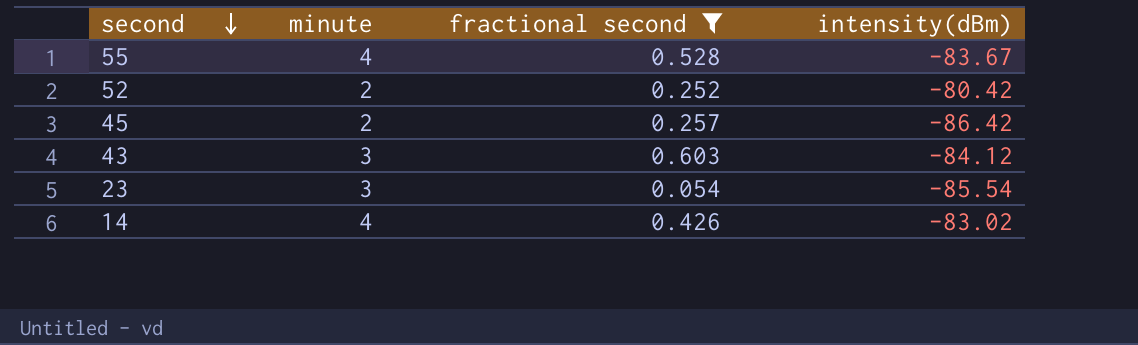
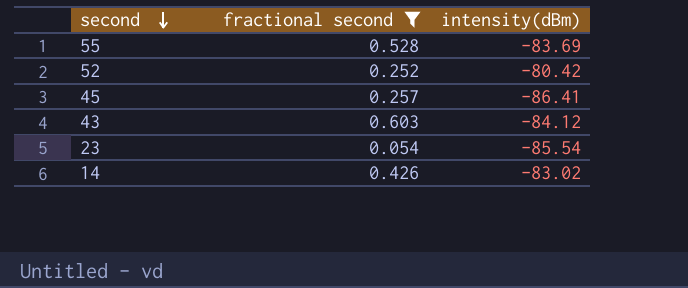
column minute | position: 2 -> none
55 | intensity(dBm): -83.67 -> -83.69
45 | intensity(dBm): -86.42 -> -86.41

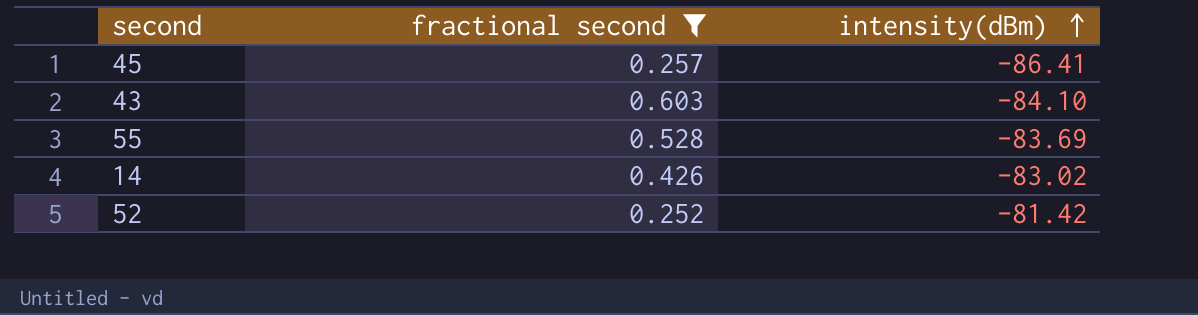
row order: second descending -> intensity(dBm) ascending
row 23: 0.054 | -85.54 -> none
43 | intensity(dBm): -84.12 -> -84.10
52 | intensity(dBm): -80.42 -> -81.42

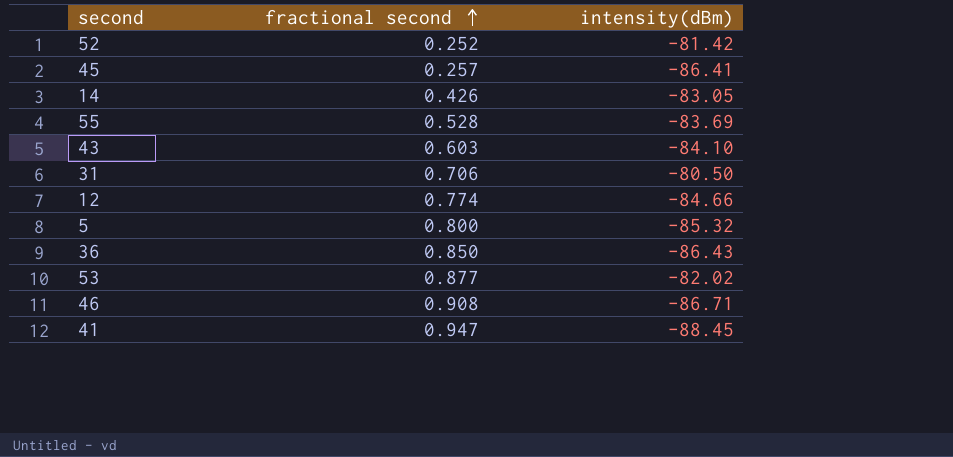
filter: fractional second <= 0.603 -> none
row order: intensity(dBm) ascending -> fractional second ascending
14 | intensity(dBm): -83.02 -> -83.05

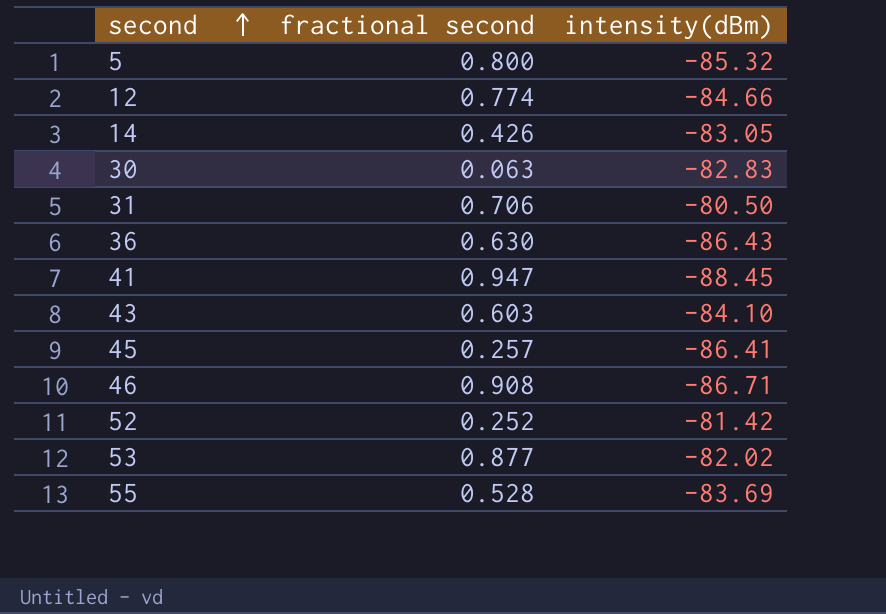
row order: fractional second ascending -> second ascending
row 30: none -> 0.063 | -82.83
36 | fractional second: 0.850 -> 0.630

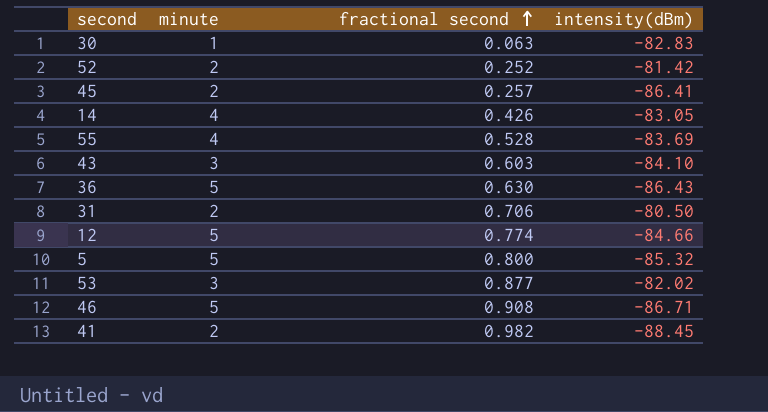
row order: second ascending -> fractional second ascending
column minute | position: none -> 2
41 | fractional second: 0.947 -> 0.982

